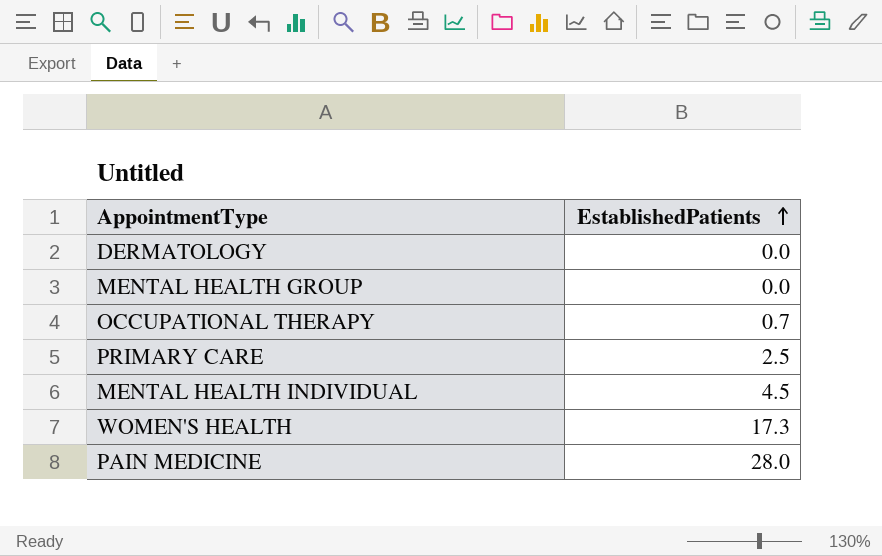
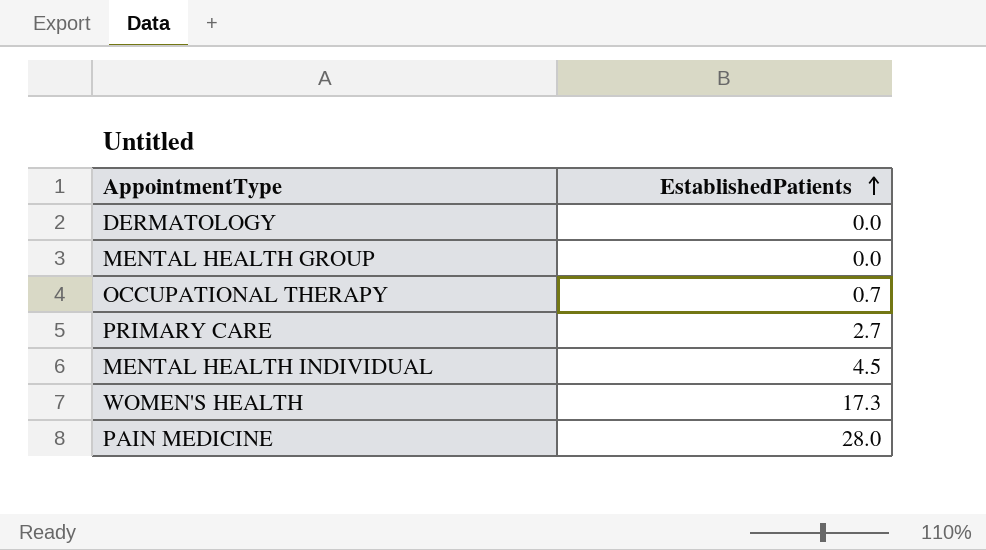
PRIMARY CARE | EstablishedPatients: 2.5 -> 2.7

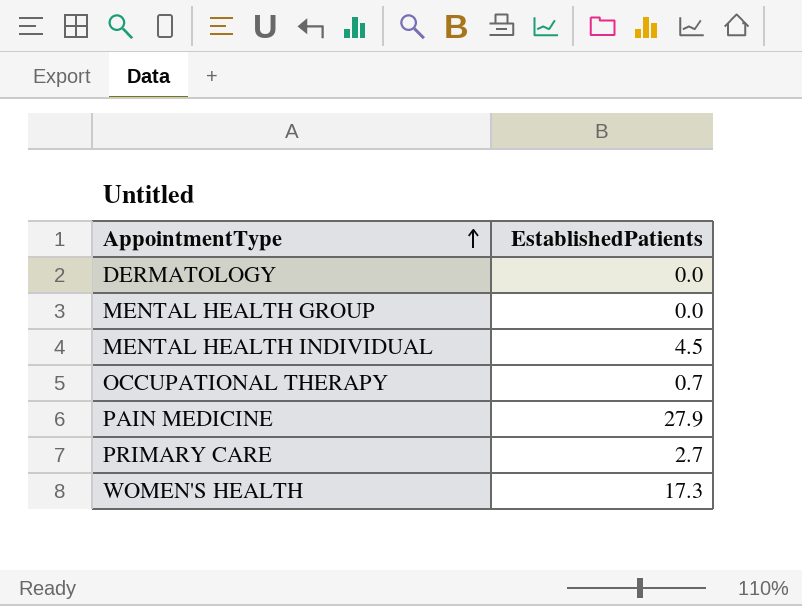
row order: EstablishedPatients ascending -> AppointmentType ascending
PAIN MEDICINE | EstablishedPatients: 28.0 -> 27.9

